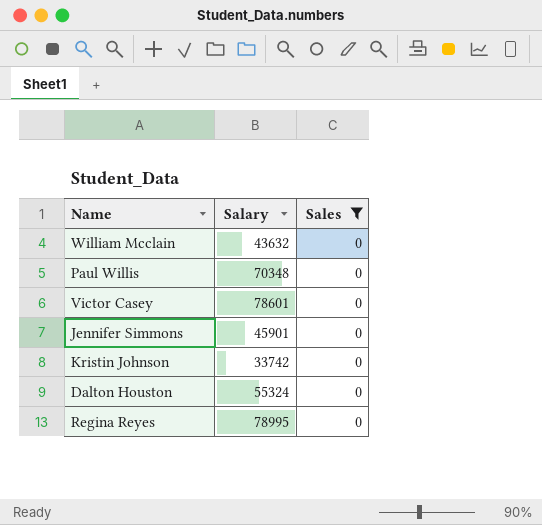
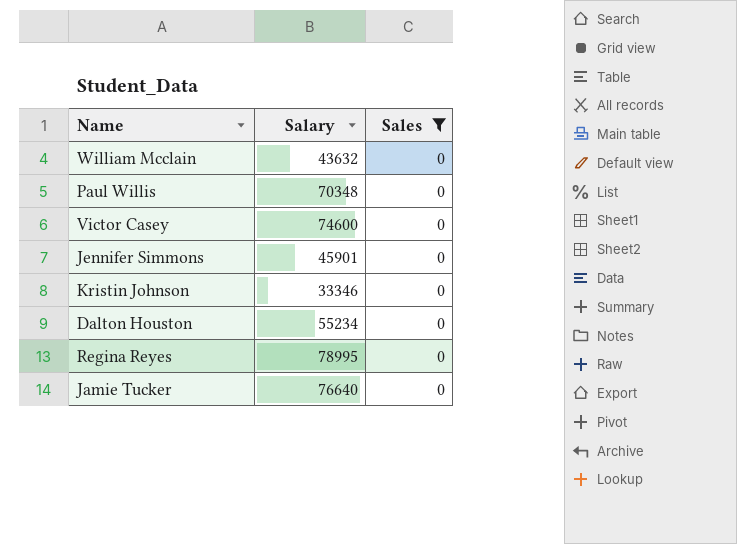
Victor Casey | Salary: 78601 -> 74600
Kristin Johnson | Salary: 33742 -> 33346
Dalton Houston | Salary: 55324 -> 55234
row Jamie Tucker: none -> 76640 | 0

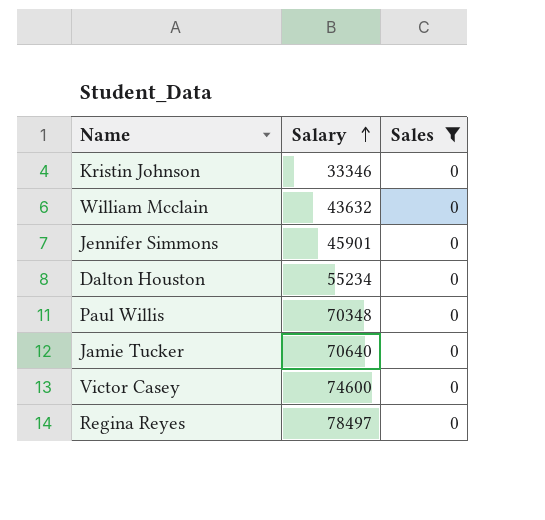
row order: none -> Salary ascending
Jamie Tucker | Salary: 76640 -> 70640
Regina Reyes | Salary: 78995 -> 78497

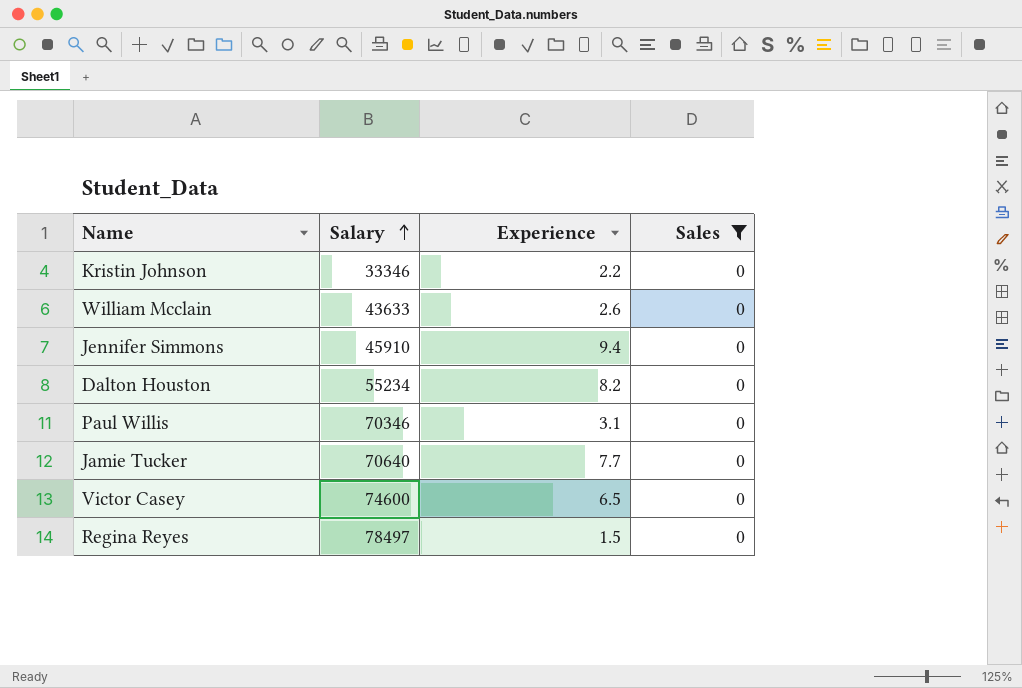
column Experience | position: none -> 3
William Mcclain | Salary: 43632 -> 43633
Jennifer Simmons | Salary: 45901 -> 45910
Paul Willis | Salary: 70348 -> 70346

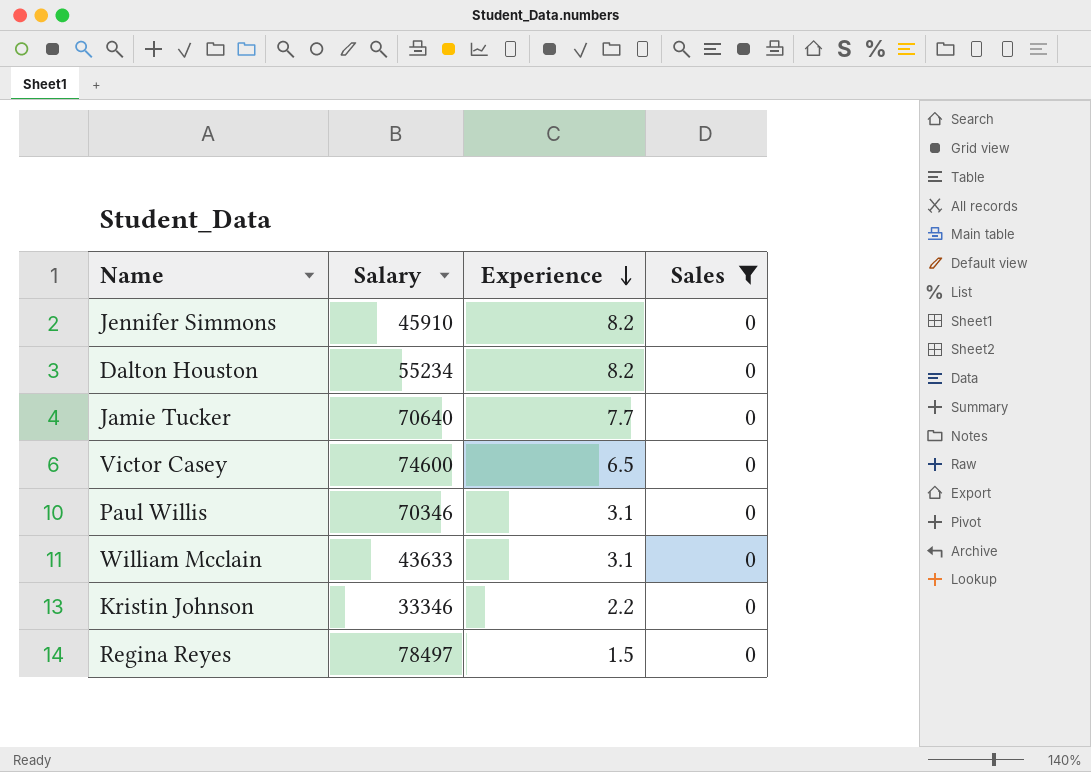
row order: Salary ascending -> Experience descending
Jennifer Simmons | Experience: 9.4 -> 8.2
William Mcclain | Experience: 2.6 -> 3.1

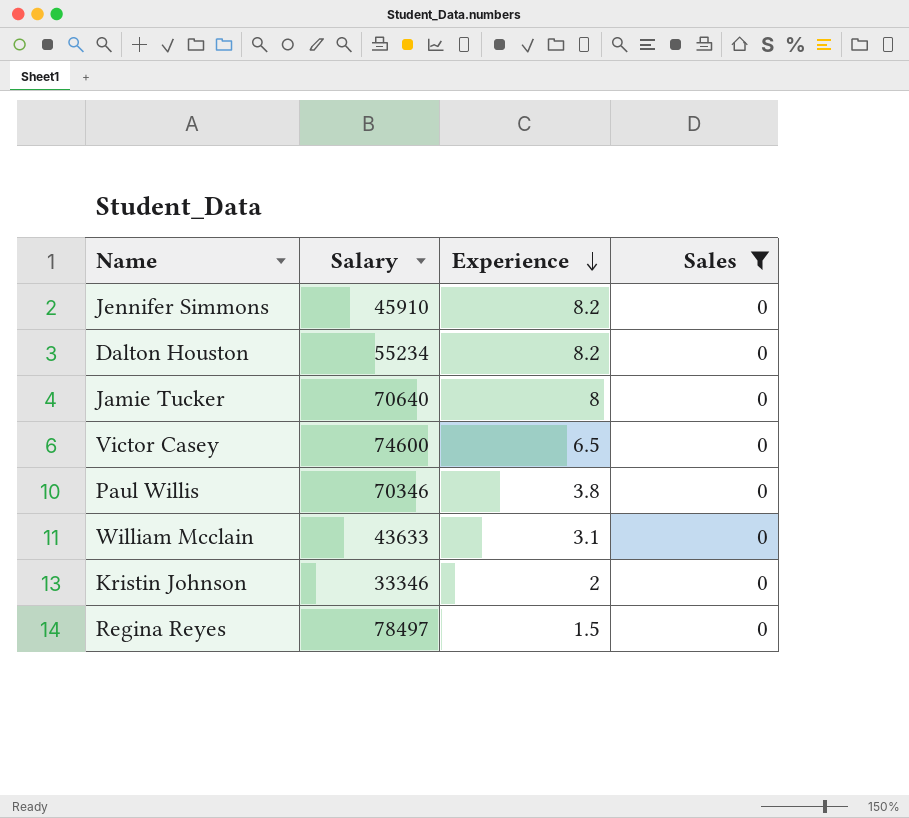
Jamie Tucker | Experience: 7.7 -> 8
Paul Willis | Experience: 3.1 -> 3.8
Kristin Johnson | Experience: 2.2 -> 2

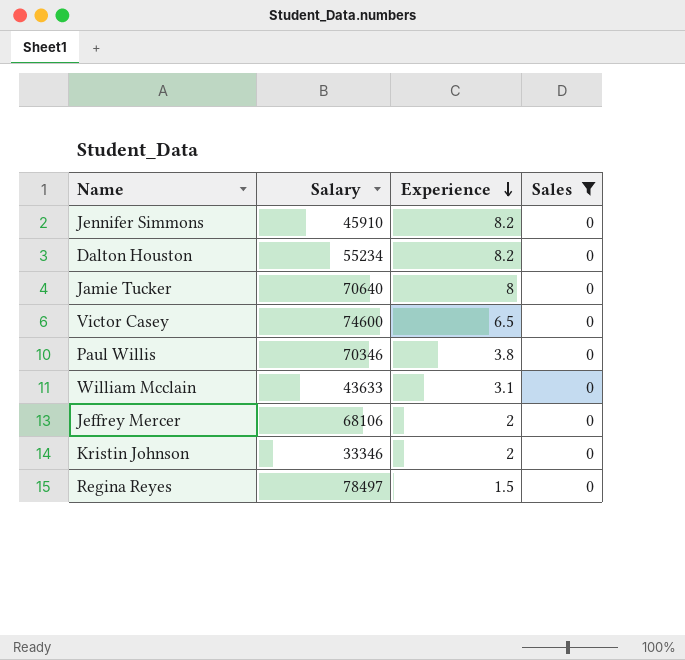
row Jeffrey Mercer: none -> 68106 | 2 | 0

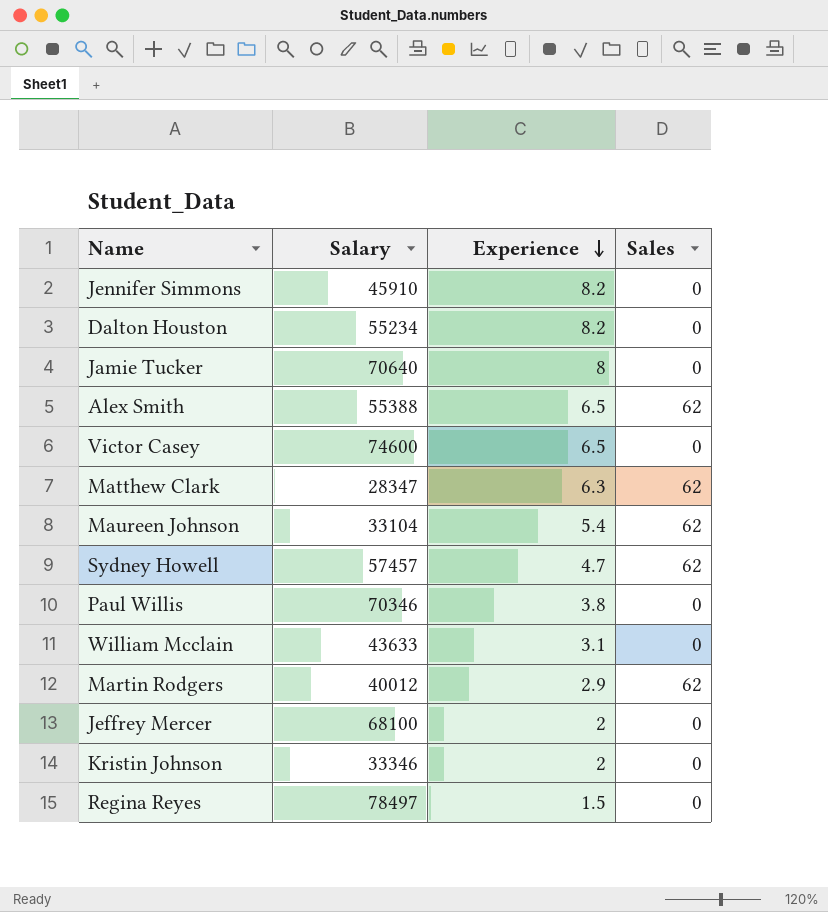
filter: Sales = 0 -> none
Jeffrey Mercer | Salary: 68106 -> 68100

